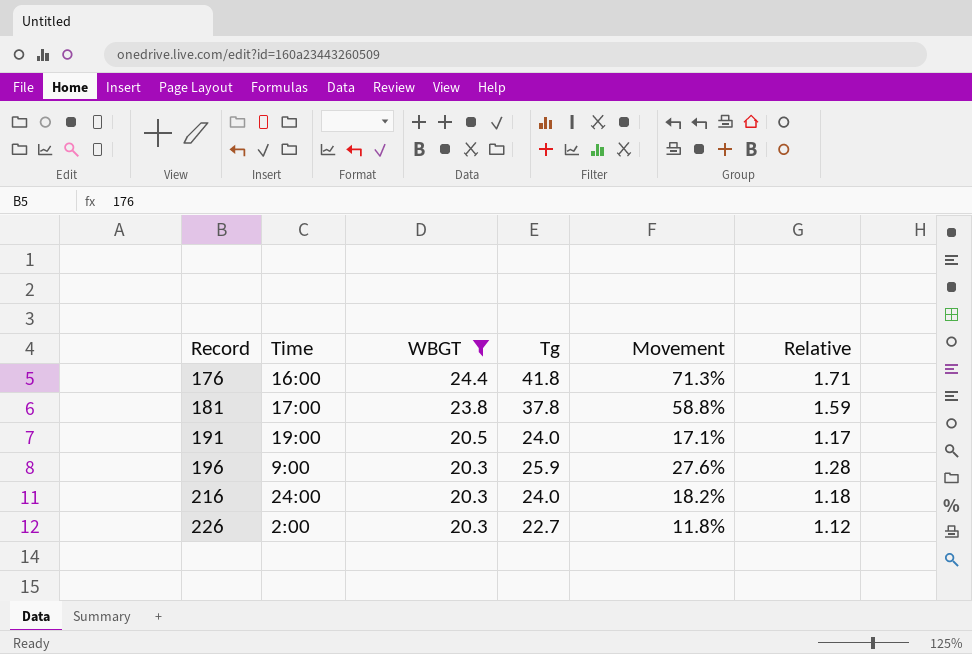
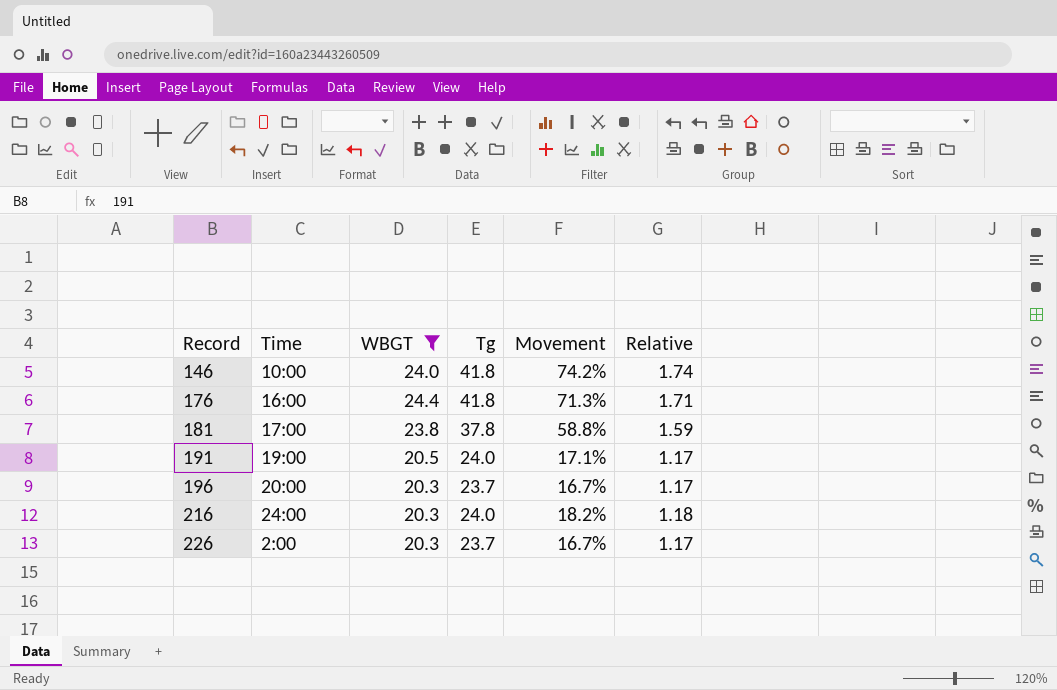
row 146: none -> 10:00 | 24.0 | 41.8 | 74.2% | 1.74
196 | Time: 9:00 -> 20:00
196 | Tg: 25.9 -> 23.7
196 | Movement: 27.6% -> 16.7%
196 | Relative: 1.28 -> 1.17
226 | Tg: 22.7 -> 23.7
226 | Movement: 11.8% -> 16.7%
226 | Relative: 1.12 -> 1.17

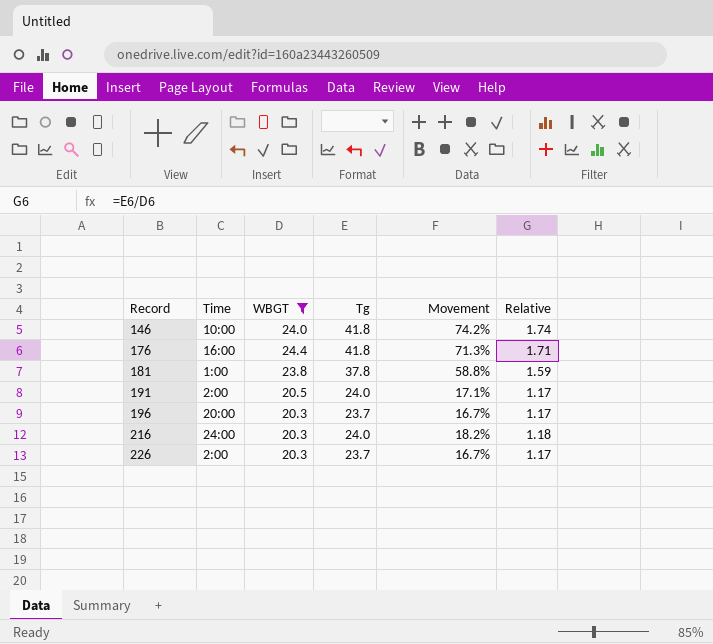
181 | Time: 17:00 -> 1:00
191 | Time: 19:00 -> 2:00

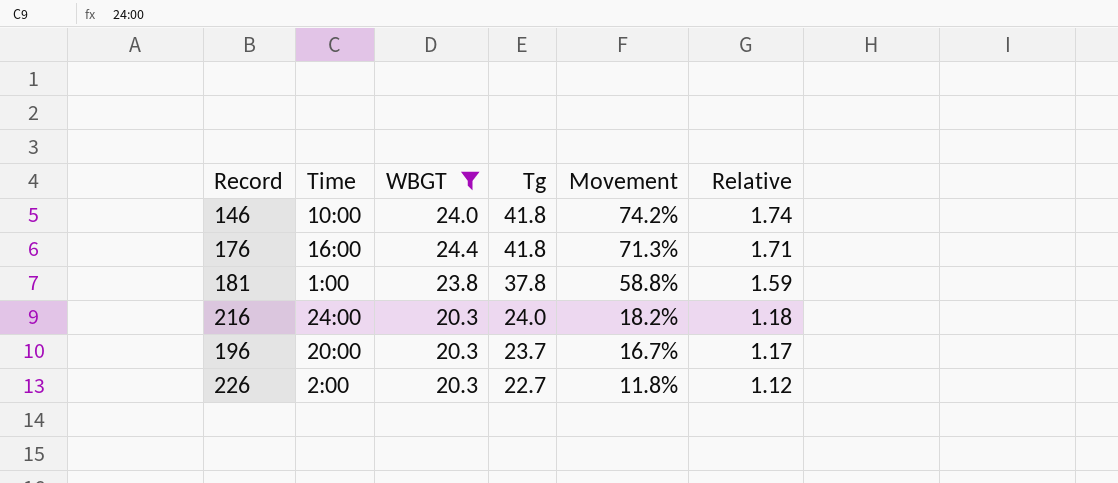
row order: Record ascending -> Tg descending
row 191: 2:00 | 20.5 | 24.0 | 17.1% | 1.17 -> none
226 | Tg: 23.7 -> 22.7
226 | Movement: 16.7% -> 11.8%
226 | Relative: 1.17 -> 1.12

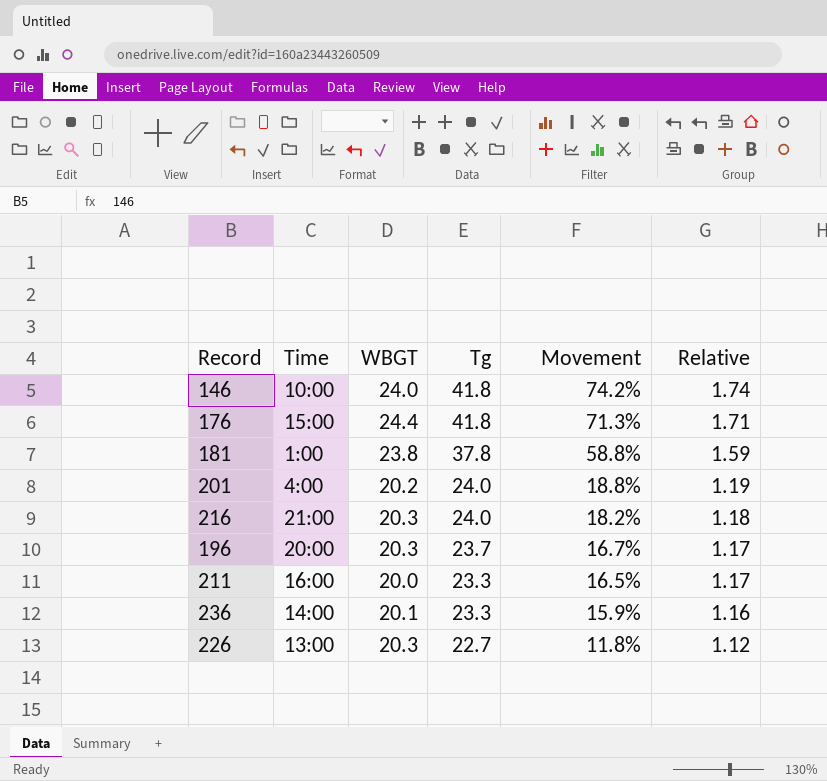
filter: WBGT >= 20.3 -> none
176 | Time: 16:00 -> 15:00
216 | Time: 24:00 -> 21:00
226 | Time: 2:00 -> 13:00

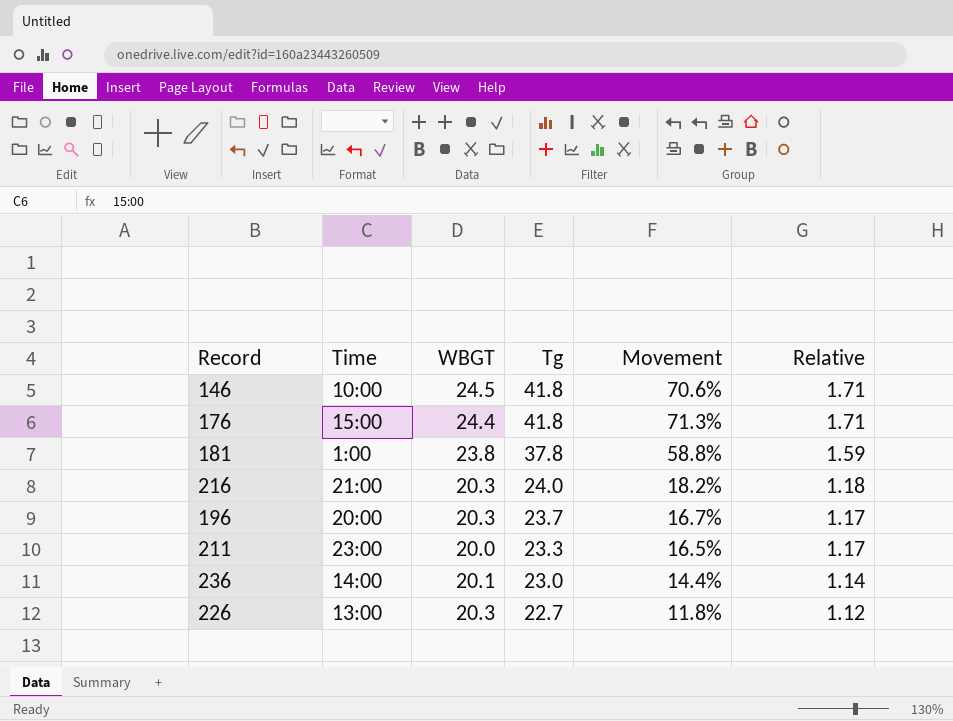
row 201: 4:00 | 20.2 | 24.0 | 18.8% | 1.19 -> none
146 | WBGT: 24.0 -> 24.5
146 | Movement: 74.2% -> 70.6%
146 | Relative: 1.74 -> 1.71
211 | Time: 16:00 -> 23:00
236 | Tg: 23.3 -> 23.0
236 | Movement: 15.9% -> 14.4%
236 | Relative: 1.16 -> 1.14

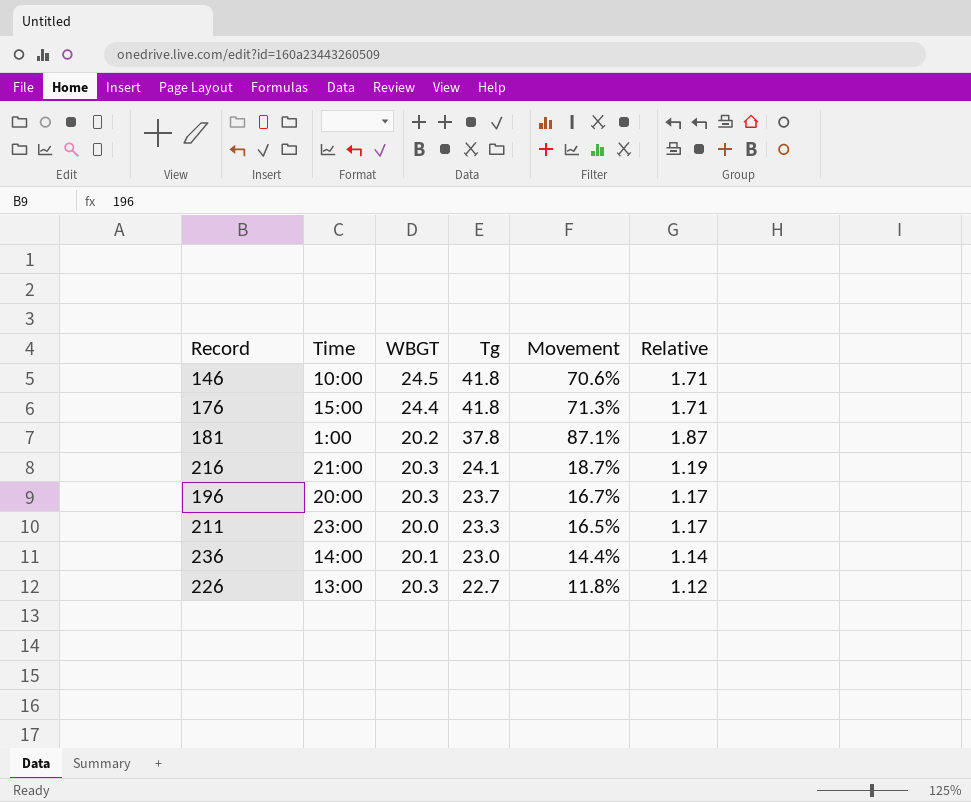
181 | WBGT: 23.8 -> 20.2
181 | Movement: 58.8% -> 87.1%
181 | Relative: 1.59 -> 1.87
216 | Tg: 24.0 -> 24.1
216 | Movement: 18.2% -> 18.7%
216 | Relative: 1.18 -> 1.19

